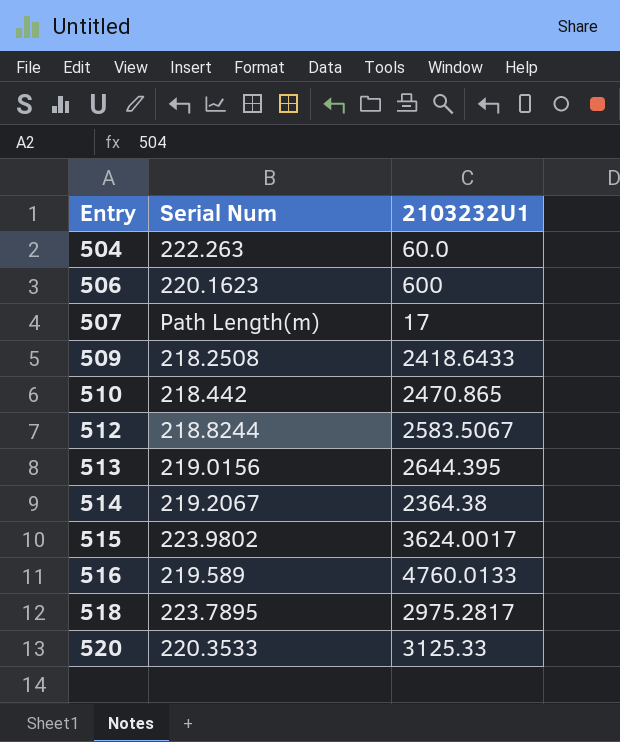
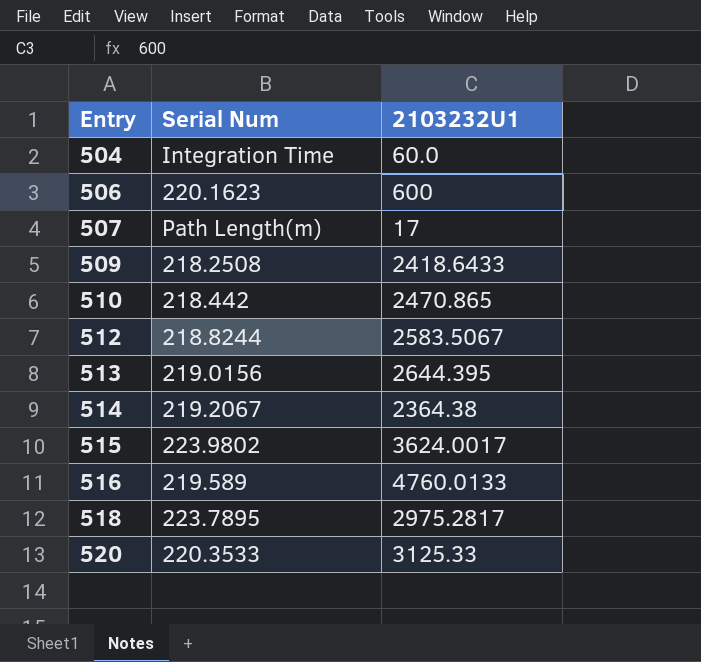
504 | Serial Num: 222.263 -> Integration Time

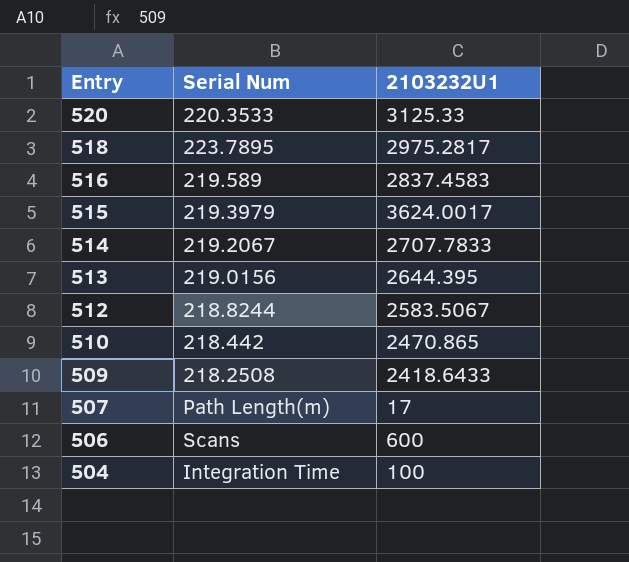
row order: Entry ascending -> Entry descending
516 | 2103232U1: 4760.0133 -> 2837.4583
515 | Serial Num: 223.9802 -> 219.3979
514 | 2103232U1: 2364.38 -> 2707.7833
506 | Serial Num: 220.1623 -> Scans
504 | 2103232U1: 60.0 -> 100

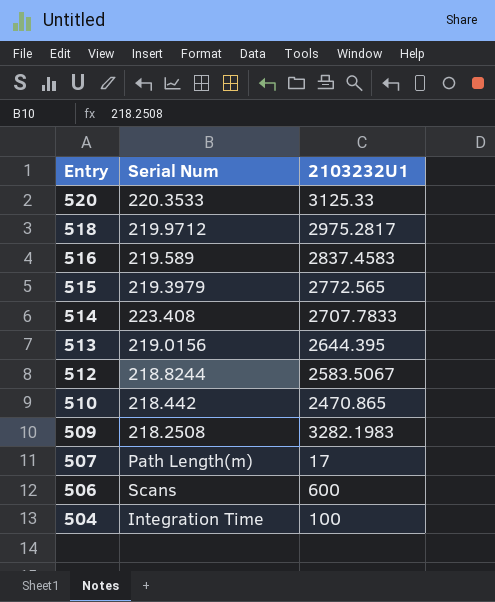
518 | Serial Num: 223.7895 -> 219.9712
515 | 2103232U1: 3624.0017 -> 2772.565
514 | Serial Num: 219.2067 -> 223.408
509 | 2103232U1: 2418.6433 -> 3282.1983

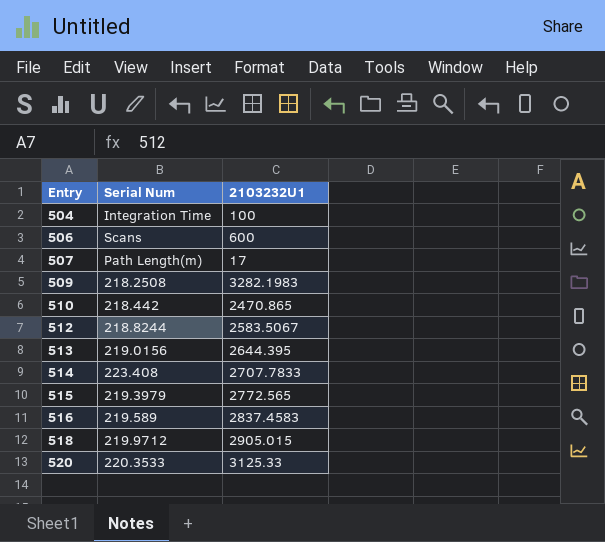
row order: Entry descending -> Entry ascending
518 | 2103232U1: 2975.2817 -> 2905.015

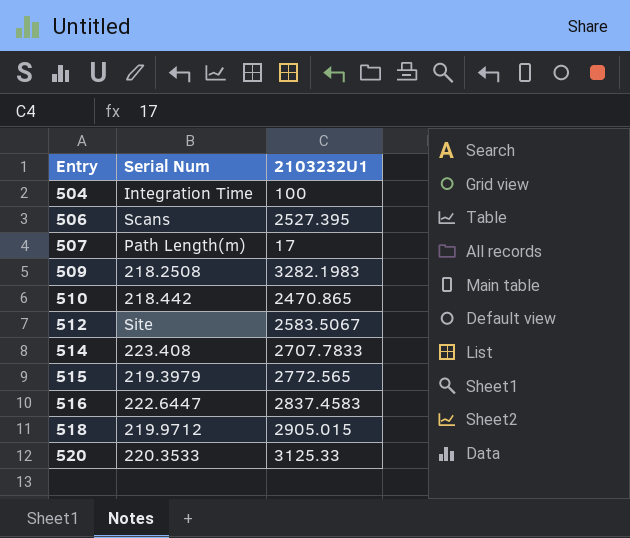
row 513: 219.0156 | 2644.395 -> none
506 | 2103232U1: 600 -> 2527.395
512 | Serial Num: 218.8244 -> Site
516 | Serial Num: 219.589 -> 222.6447

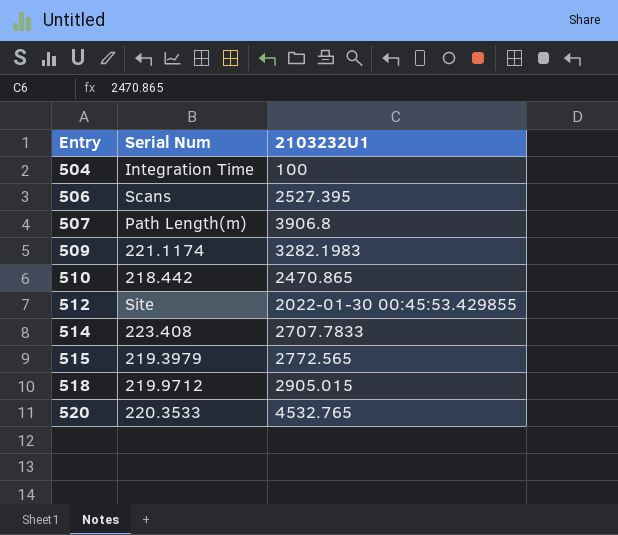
row 516: 222.6447 | 2837.4583 -> none
507 | 2103232U1: 17 -> 3906.8
509 | Serial Num: 218.2508 -> 221.1174
512 | 2103232U1: 2583.5067 -> 2022-01-30 00:45:53.429855
520 | 2103232U1: 3125.33 -> 4532.765

